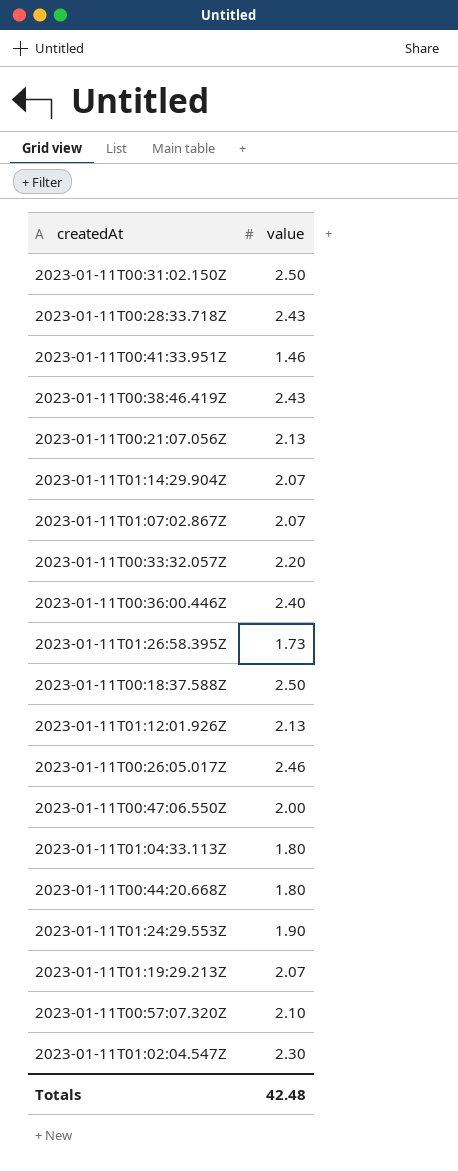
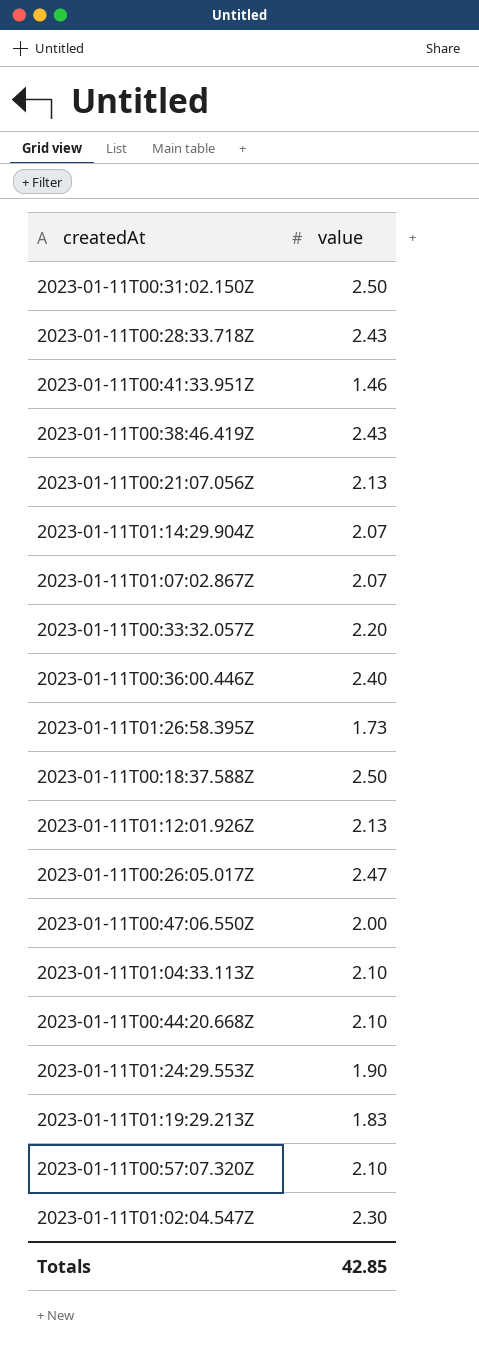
2023-01-11T00:26:05.017Z | value: 2.46 -> 2.47
2023-01-11T01:04:33.113Z | value: 1.80 -> 2.10
2023-01-11T00:44:20.668Z | value: 1.80 -> 2.10
2023-01-11T01:19:29.213Z | value: 2.07 -> 1.83
Totals | value: 42.48 -> 42.85

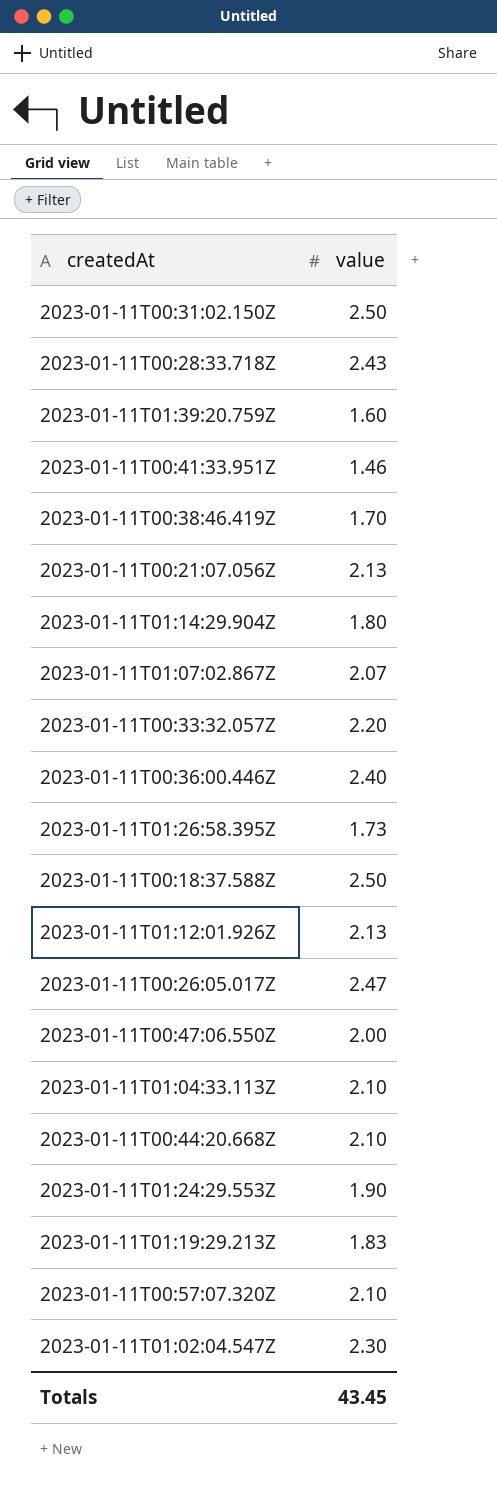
row 2023-01-11T01:39:20.759Z: none -> 1.60
2023-01-11T00:38:46.419Z | value: 2.43 -> 1.70
2023-01-11T01:14:29.904Z | value: 2.07 -> 1.80
Totals | value: 42.85 -> 43.45

